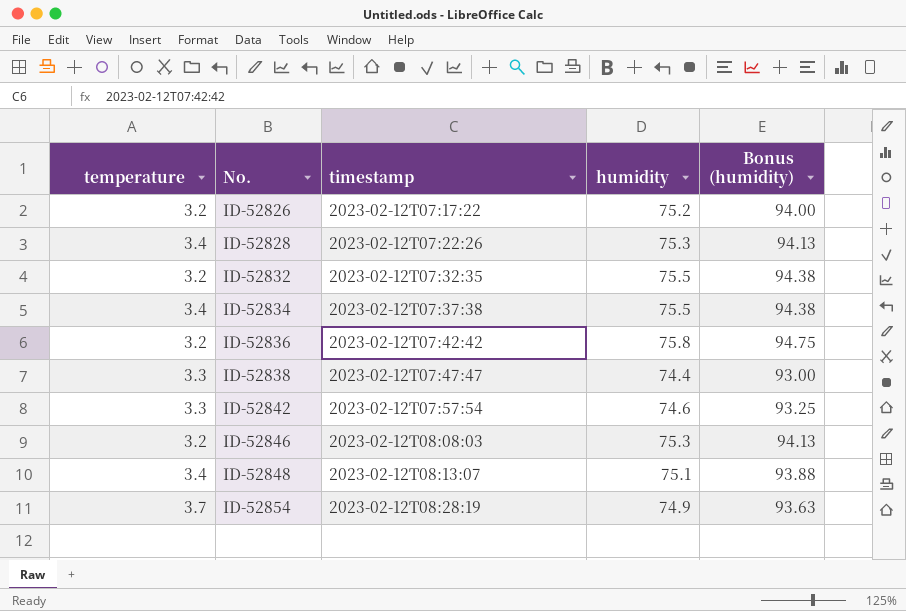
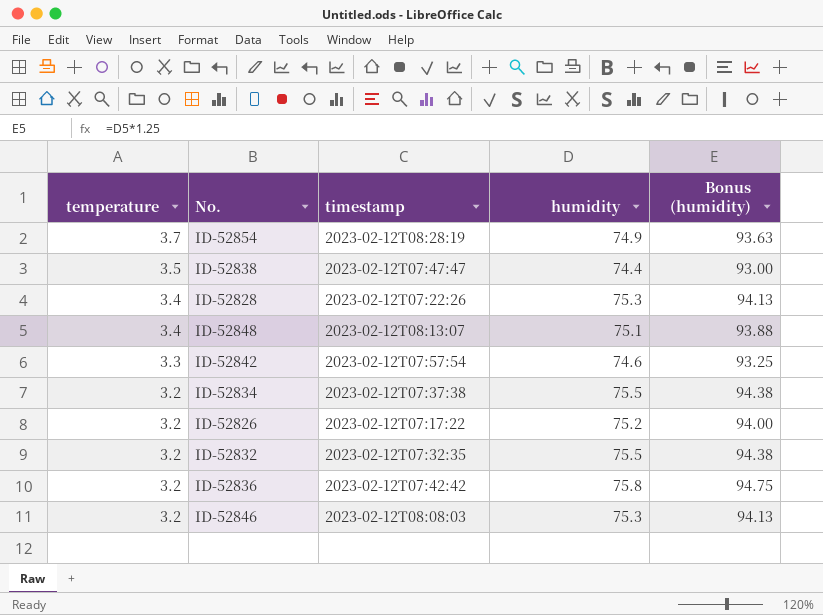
row order: No. ascending -> temperature descending
ID-52838 | temperature: 3.3 -> 3.5
ID-52834 | temperature: 3.4 -> 3.2

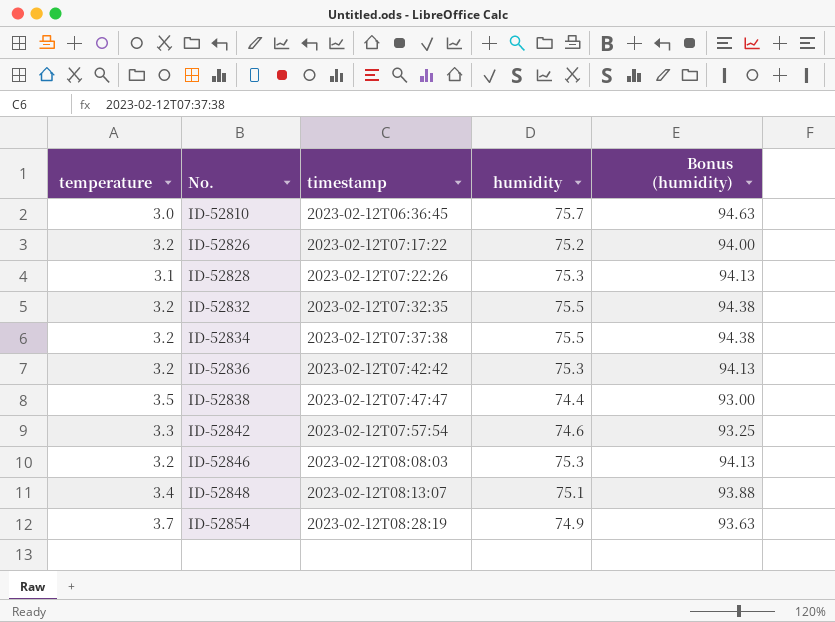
row order: temperature descending -> No. ascending
row ID-52810: none -> 3.0 | 2023-02-12T06:36:45 | 75.7 | 94.63
ID-52828 | temperature: 3.4 -> 3.1
ID-52836 | humidity: 75.8 -> 75.3
ID-52836 | Bonus (humidity): 94.75 -> 94.13

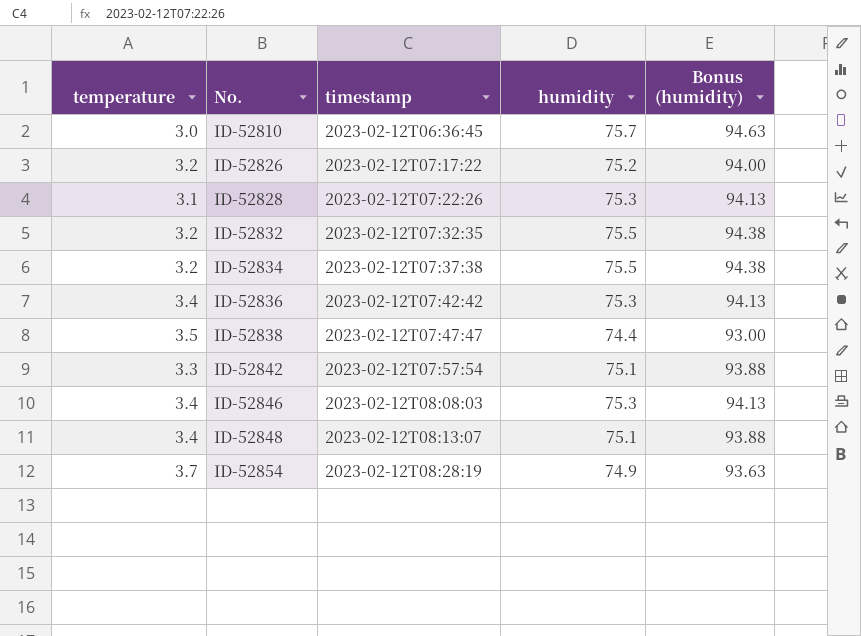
ID-52836 | temperature: 3.2 -> 3.4
ID-52842 | humidity: 74.6 -> 75.1
ID-52842 | Bonus (humidity): 93.25 -> 93.88
ID-52846 | temperature: 3.2 -> 3.4

